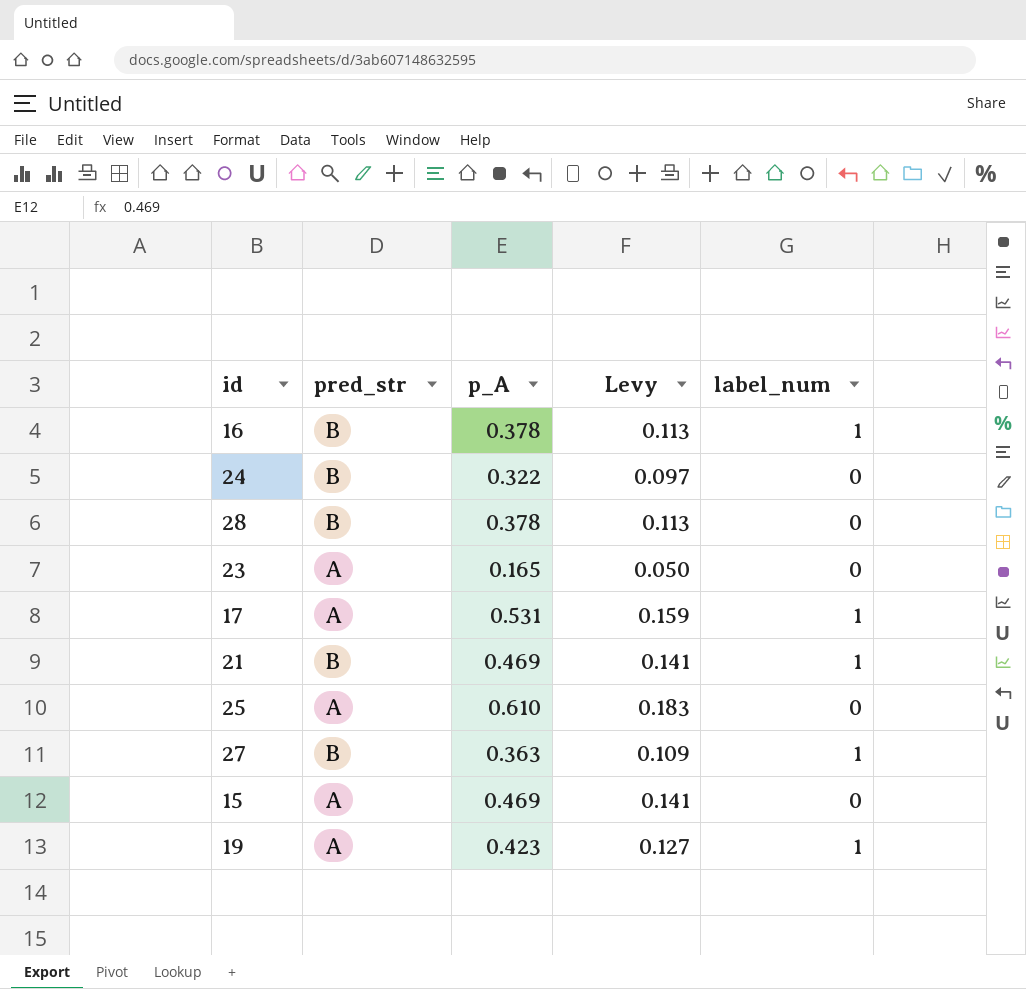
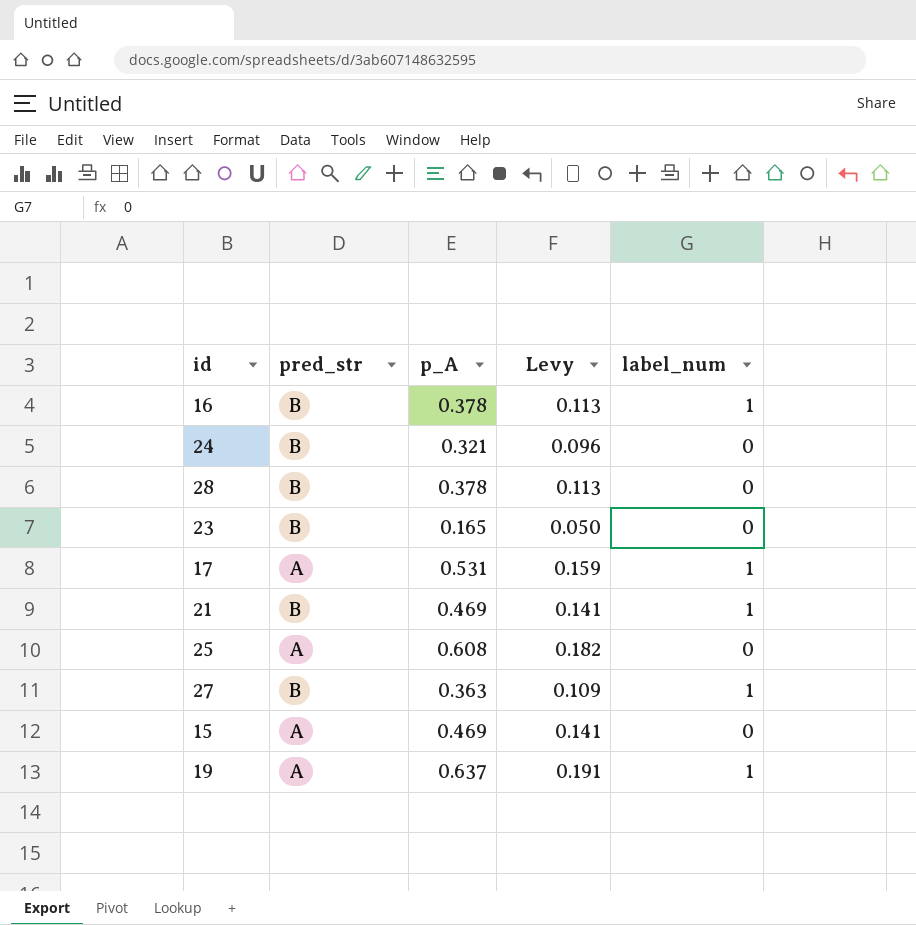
24 | p_A: 0.322 -> 0.321
24 | Levy: 0.097 -> 0.096
23 | pred_str: A -> B
25 | p_A: 0.610 -> 0.608
25 | Levy: 0.183 -> 0.182
19 | p_A: 0.423 -> 0.637
19 | Levy: 0.127 -> 0.191

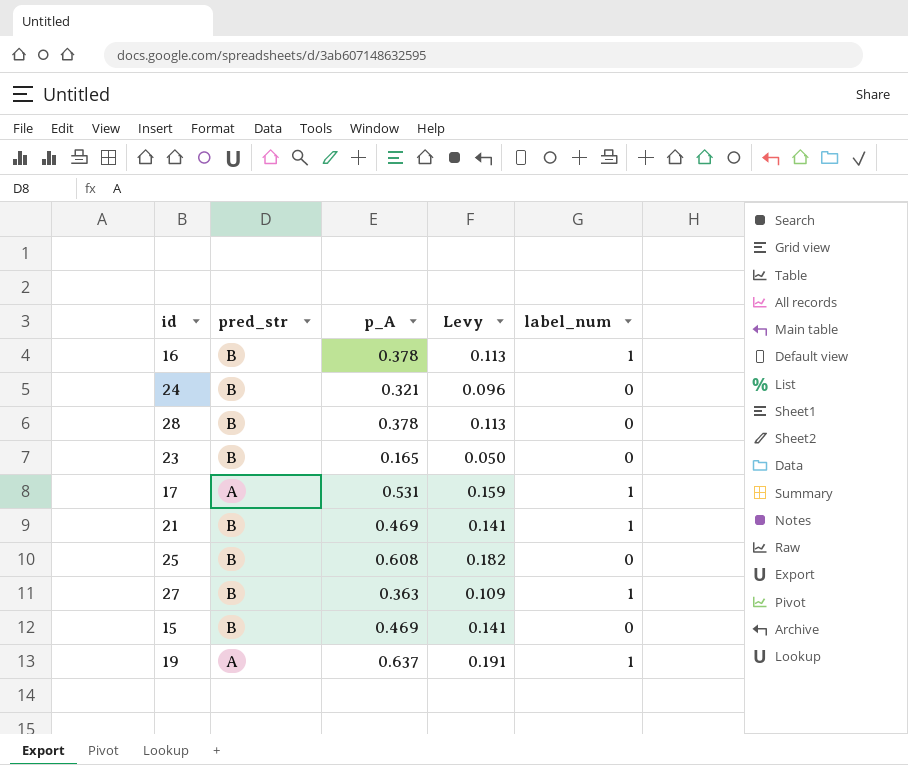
25 | pred_str: A -> B
15 | pred_str: A -> B

